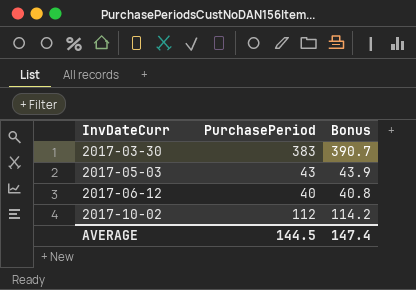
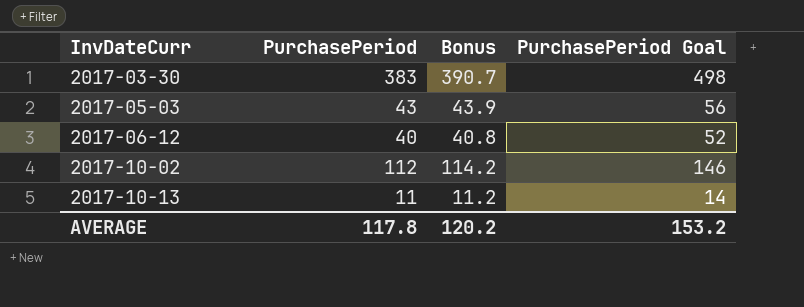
column PurchasePeriod Goal | formula: none -> [PurchasePeriod] * 1.3
row 2017-10-13: none -> 11 | 11.2 | 14
AVERAGE | PurchasePeriod: 144.5 -> 117.8
AVERAGE | Bonus: 147.4 -> 120.2

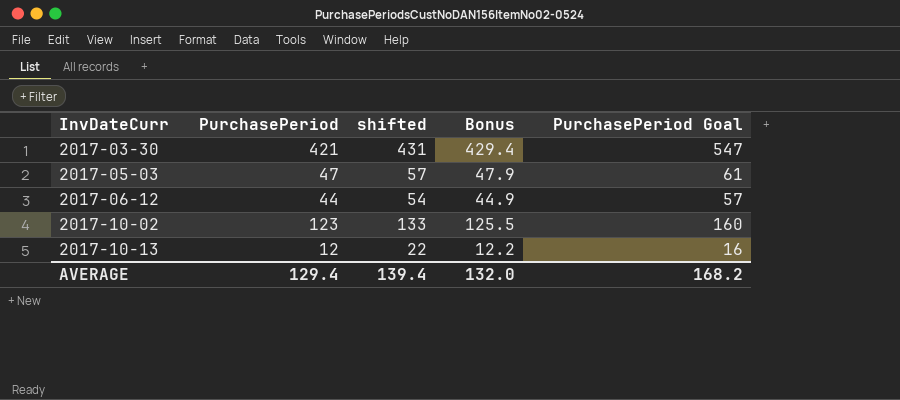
column shifted | formula: none -> [PurchasePeriod] + 10
2017-03-30 | PurchasePeriod: 383 -> 421
2017-03-30 | Bonus: 390.7 -> 429.4
2017-03-30 | PurchasePeriod Goal: 498 -> 547
2017-05-03 | PurchasePeriod: 43 -> 47
2017-05-03 | Bonus: 43.9 -> 47.9
2017-05-03 | PurchasePeriod Goal: 56 -> 61
2017-06-12 | PurchasePeriod: 40 -> 44
2017-06-12 | Bonus: 40.8 -> 44.9
2017-06-12 | PurchasePeriod Goal: 52 -> 57
2017-10-02 | PurchasePeriod: 112 -> 123
2017-10-02 | Bonus: 114.2 -> 125.5
2017-10-02 | PurchasePeriod Goal: 146 -> 160
2017-10-13 | PurchasePeriod: 11 -> 12
2017-10-13 | Bonus: 11.2 -> 12.2
2017-10-13 | PurchasePeriod Goal: 14 -> 16
AVERAGE | PurchasePeriod: 117.8 -> 129.4
AVERAGE | Bonus: 120.2 -> 132.0
AVERAGE | PurchasePeriod Goal: 153.2 -> 168.2

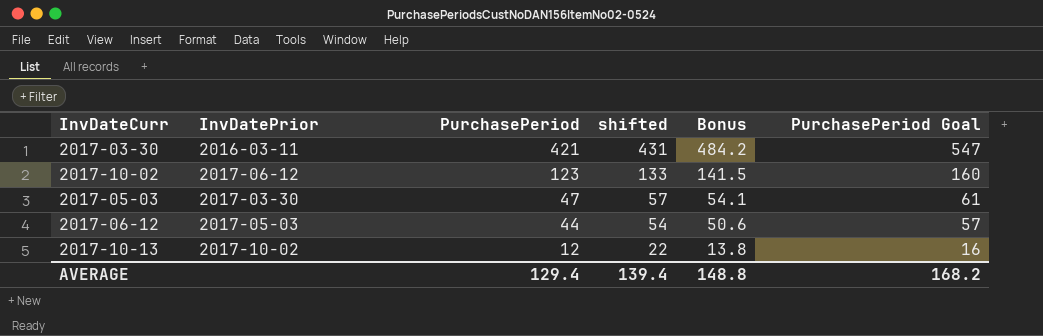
row order: InvDateCurr ascending -> PurchasePeriod descending
column InvDatePrior | position: none -> 2
column Bonus | formula: [PurchasePeriod] * 1.02 -> [PurchasePeriod] * 1.15
AVERAGE | Bonus: 132.0 -> 148.8

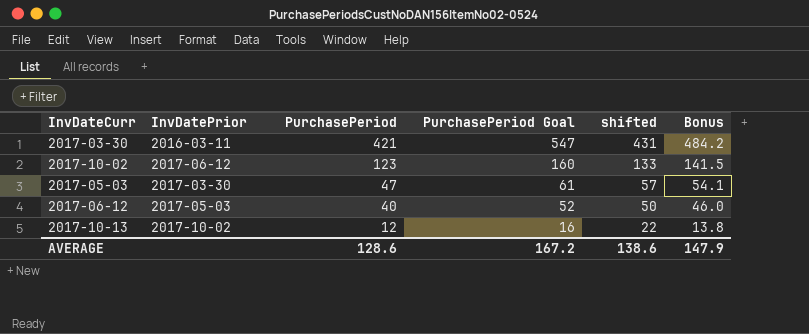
column PurchasePeriod Goal | position: 6 -> 4
2017-06-12 | PurchasePeriod: 44 -> 40
2017-06-12 | PurchasePeriod Goal: 57 -> 52
2017-06-12 | shifted: 54 -> 50
2017-06-12 | Bonus: 50.6 -> 46.0
AVERAGE | PurchasePeriod: 129.4 -> 128.6
AVERAGE | PurchasePeriod Goal: 168.2 -> 167.2
AVERAGE | shifted: 139.4 -> 138.6
AVERAGE | Bonus: 148.8 -> 147.9

